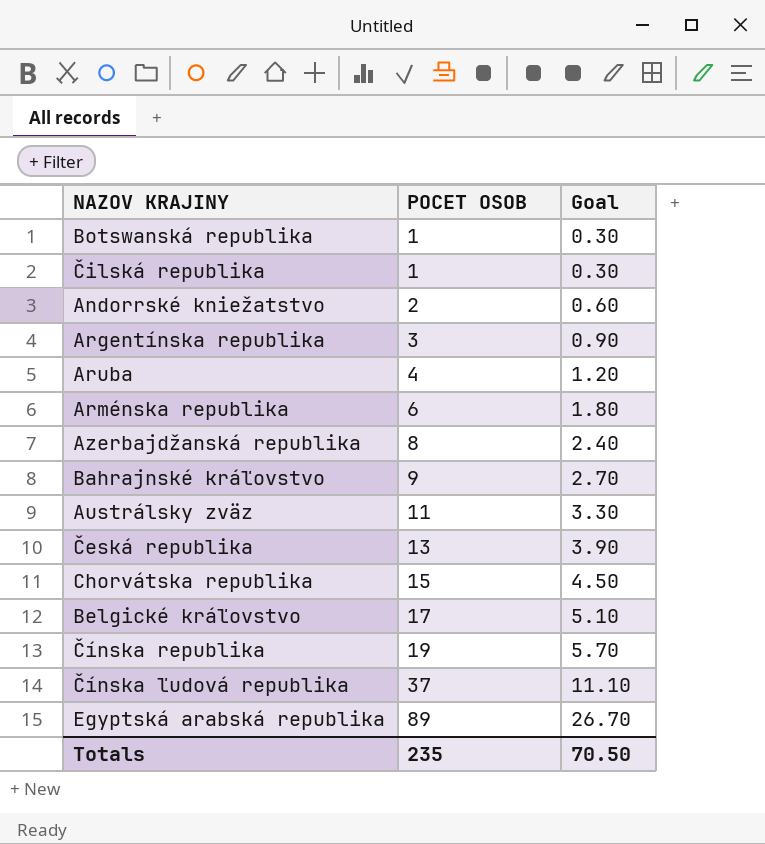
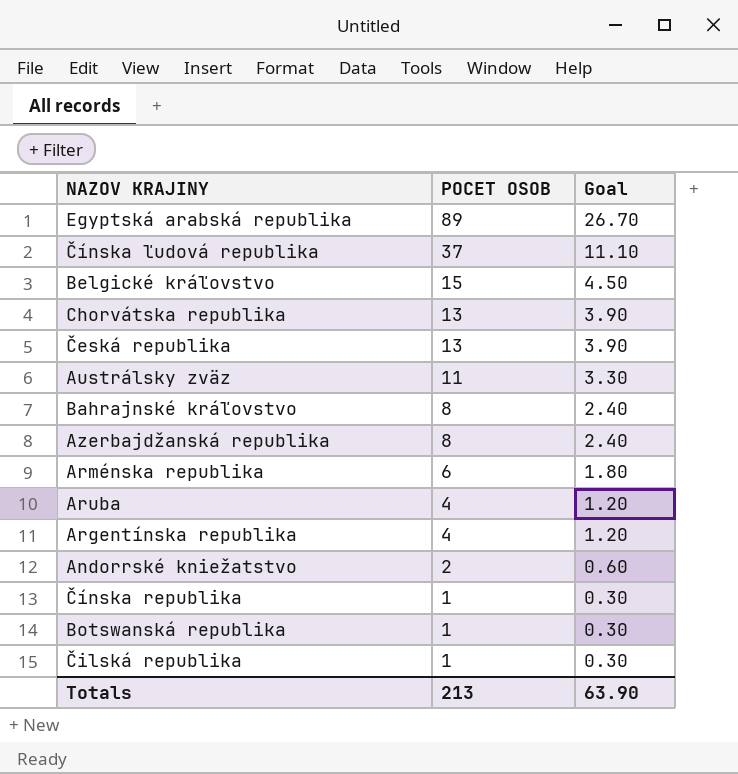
row order: POCET OSOB ascending -> POCET OSOB descending
Belgické kráľovstvo | POCET OSOB: 17 -> 15
Belgické kráľovstvo | Goal: 5.10 -> 4.50
Chorvátska republika | POCET OSOB: 15 -> 13
Chorvátska republika | Goal: 4.50 -> 3.90
Bahrajnské kráľovstvo | POCET OSOB: 9 -> 8
Bahrajnské kráľovstvo | Goal: 2.70 -> 2.40
Argentínska republika | POCET OSOB: 3 -> 4
Argentínska republika | Goal: 0.90 -> 1.20
Čínska republika | POCET OSOB: 19 -> 1
Čínska republika | Goal: 5.70 -> 0.30
Totals | POCET OSOB: 235 -> 213
Totals | Goal: 70.50 -> 63.90

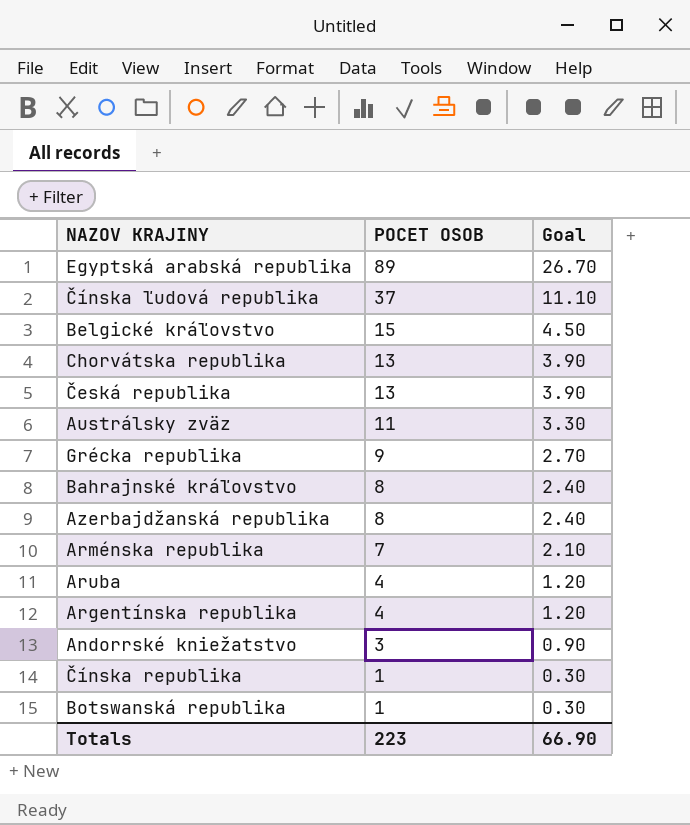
row Čilská republika: 1 | 0.30 -> none
row Grécka republika: none -> 9 | 2.70
Arménska republika | POCET OSOB: 6 -> 7
Arménska republika | Goal: 1.80 -> 2.10
Andorrské kniežatstvo | POCET OSOB: 2 -> 3
Andorrské kniežatstvo | Goal: 0.60 -> 0.90
Totals | POCET OSOB: 213 -> 223
Totals | Goal: 63.90 -> 66.90

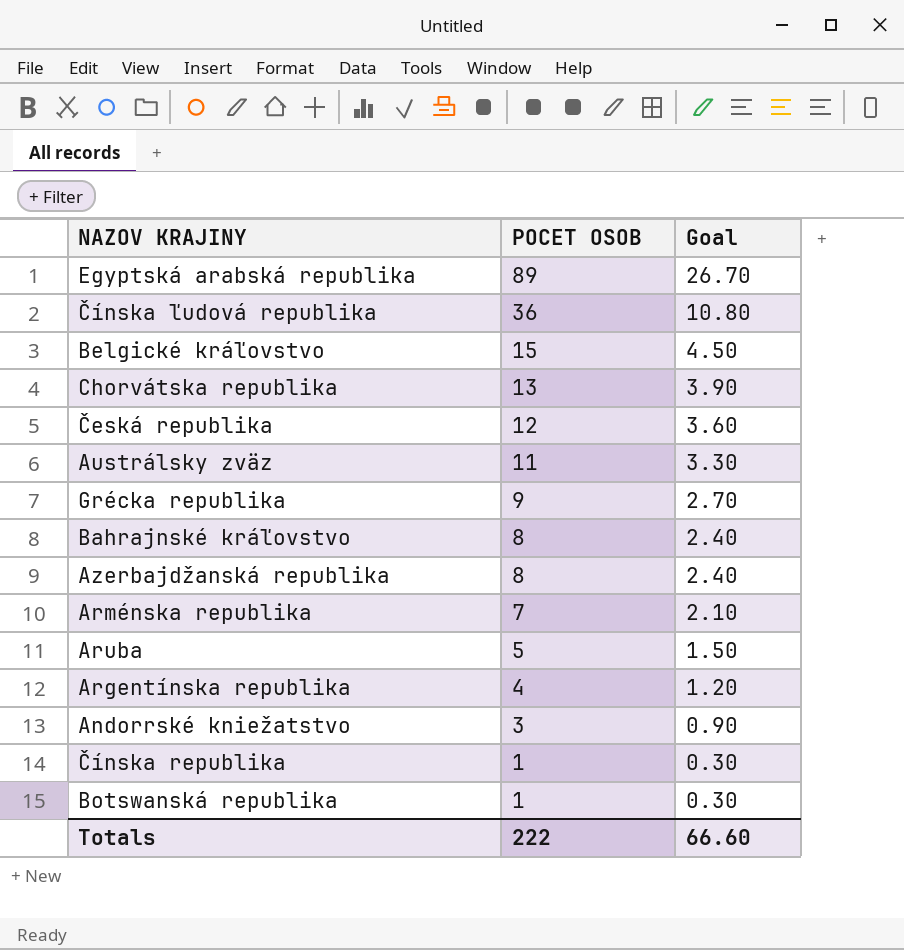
Čínska ľudová republika | POCET OSOB: 37 -> 36
Čínska ľudová republika | Goal: 11.10 -> 10.80
Česká republika | POCET OSOB: 13 -> 12
Česká republika | Goal: 3.90 -> 3.60
Aruba | POCET OSOB: 4 -> 5
Aruba | Goal: 1.20 -> 1.50
Totals | POCET OSOB: 223 -> 222
Totals | Goal: 66.90 -> 66.60

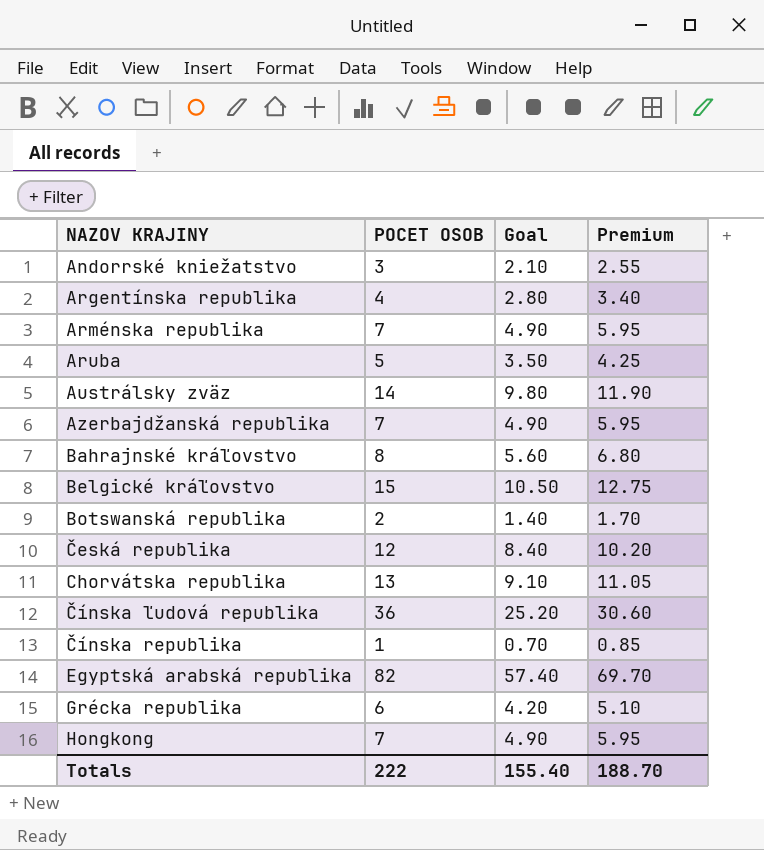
row order: POCET OSOB descending -> NAZOV KRAJINY ascending
column Goal | formula: [POCET OSOB] * 0.3 -> [POCET OSOB] * 0.7
column Premium | formula: none -> [POCET OSOB] * 0.85
Austrálsky zväz | POCET OSOB: 11 -> 14
Azerbajdžanská republika | POCET OSOB: 8 -> 7
Botswanská republika | POCET OSOB: 1 -> 2
Egyptská arabská republika | POCET OSOB: 89 -> 82
Grécka republika | POCET OSOB: 9 -> 6
row Hongkong: none -> 7 | 4.90 | 5.95
Totals | Goal: 66.60 -> 155.40

